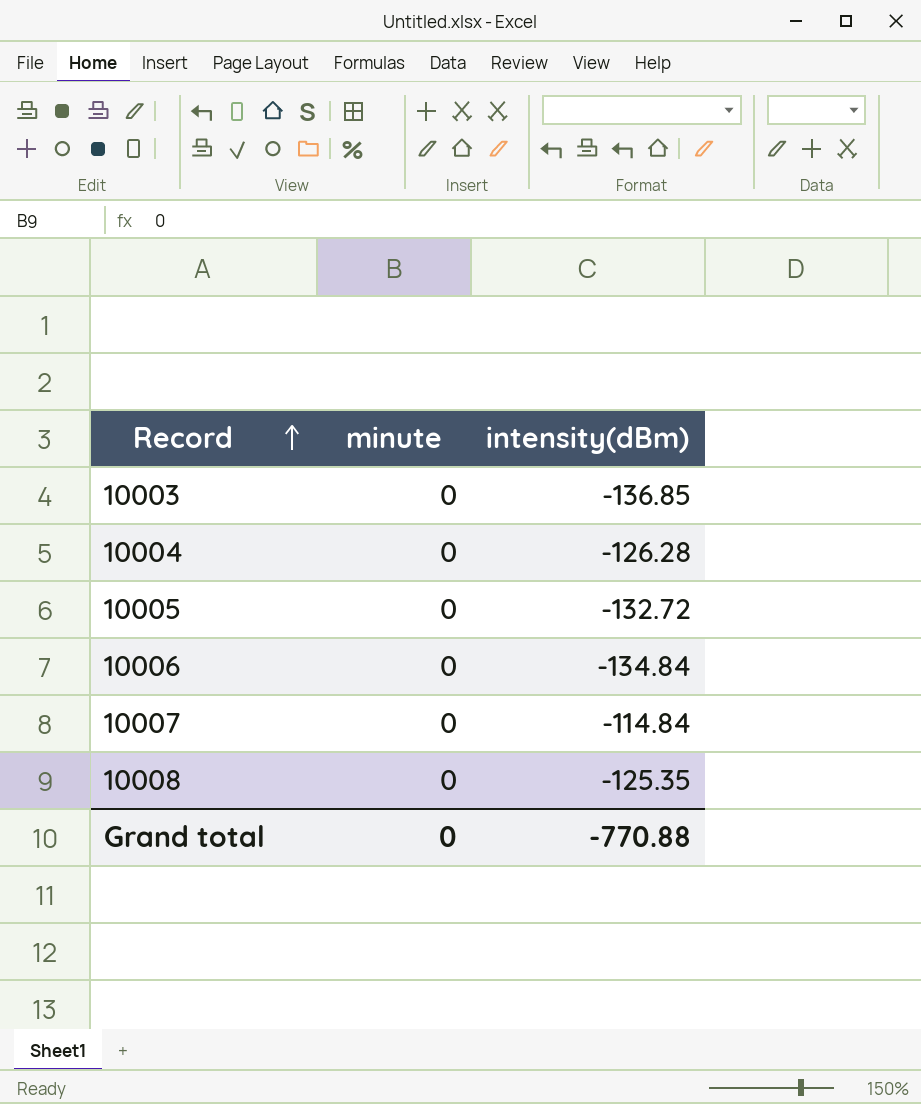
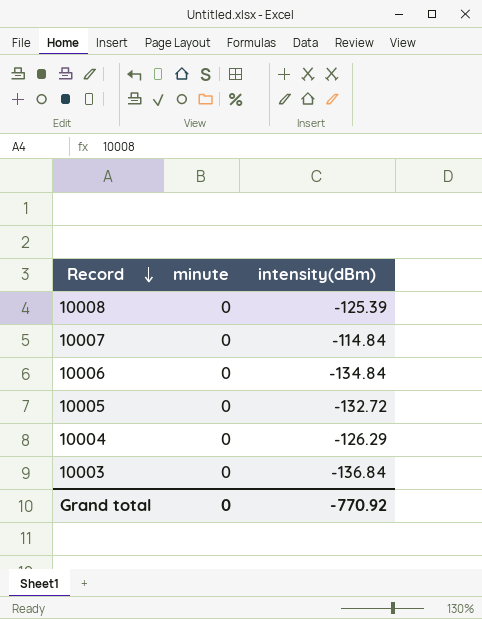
row order: Record ascending -> Record descending
10008 | intensity(dBm): -125.35 -> -125.39
10004 | intensity(dBm): -126.28 -> -126.29
10003 | intensity(dBm): -136.85 -> -136.84
Grand total | intensity(dBm): -770.88 -> -770.92

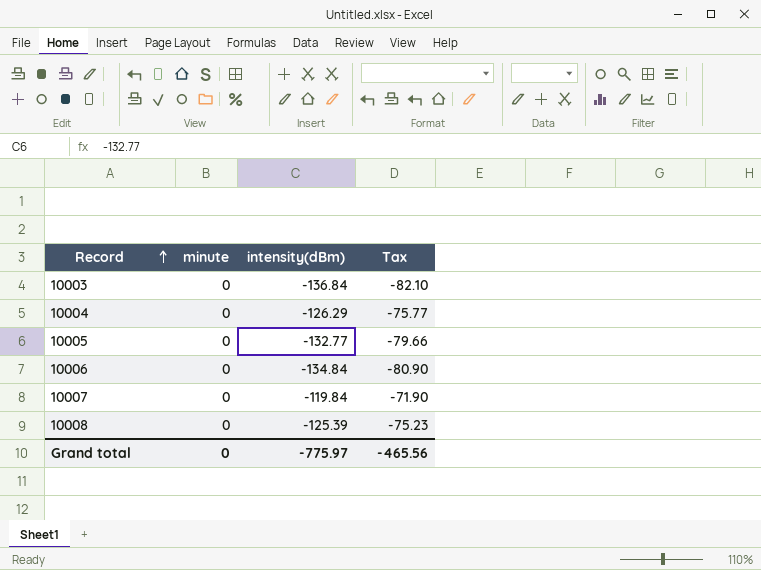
row order: Record descending -> Record ascending
column Tax | formula: none -> [intensity(dBm)] * 0.6
10005 | intensity(dBm): -132.72 -> -132.77
10007 | intensity(dBm): -114.84 -> -119.84
Grand total | intensity(dBm): -770.92 -> -775.97

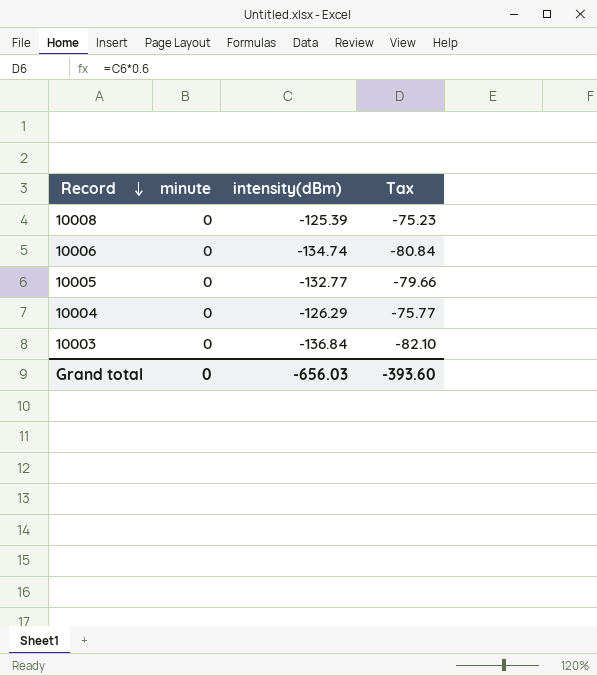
row order: Record ascending -> Record descending
row 10007: 0 | -119.84 | -71.90 -> none
10006 | intensity(dBm): -134.84 -> -134.74
10006 | Tax: -80.90 -> -80.84
Grand total | intensity(dBm): -775.97 -> -656.03
Grand total | Tax: -465.56 -> -393.60

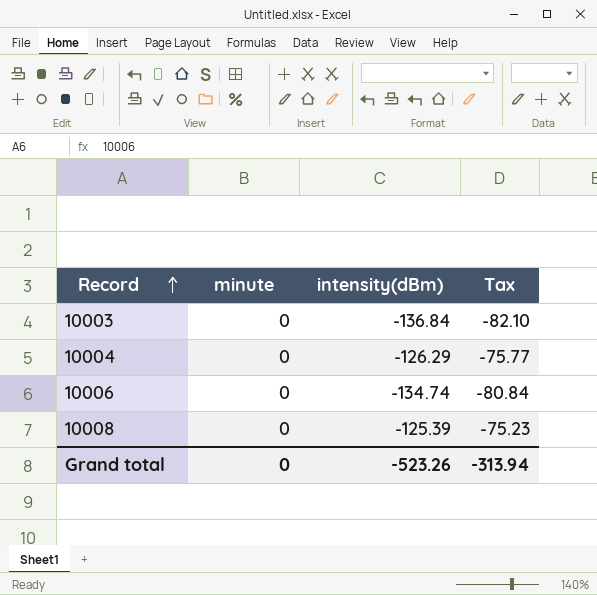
row order: Record descending -> Record ascending
row 10005: 0 | -132.77 | -79.66 -> none
Grand total | intensity(dBm): -656.03 -> -523.26
Grand total | Tax: -393.60 -> -313.94

